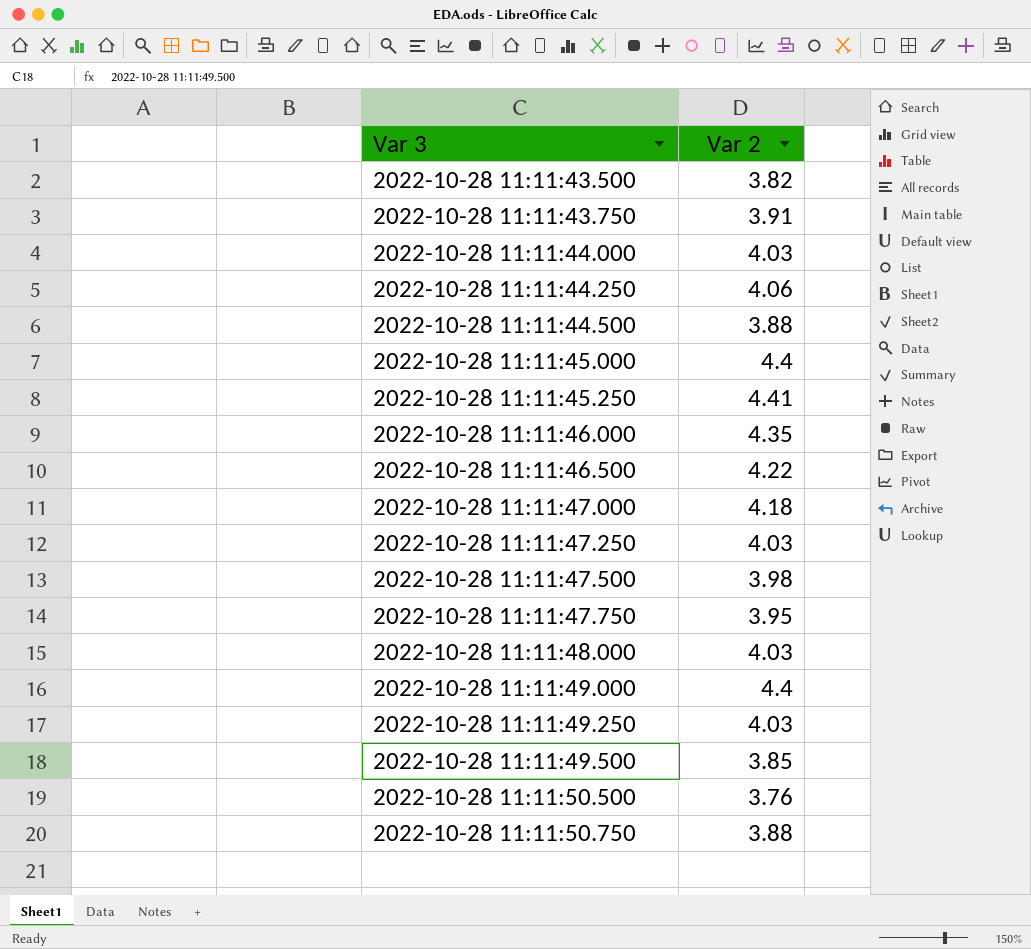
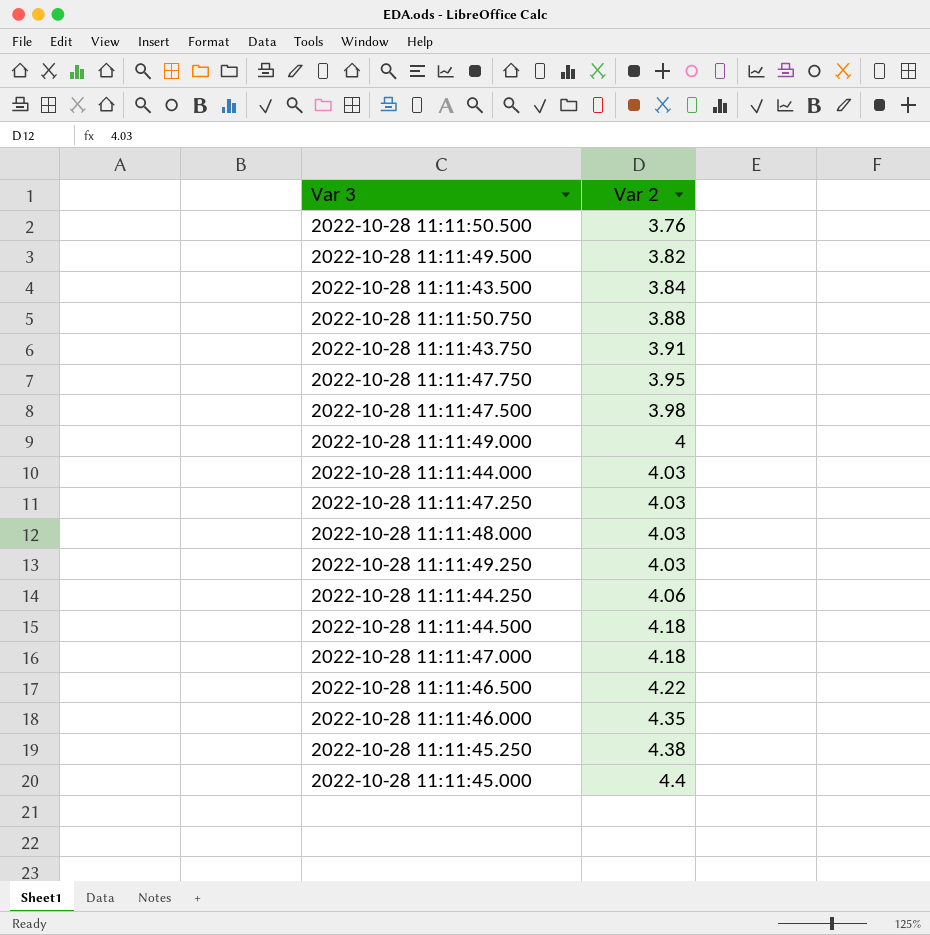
row order: Var 3 ascending -> Var 2 ascending
2022-10-28 11:11:49.500 | Var 2: 3.85 -> 3.82
2022-10-28 11:11:43.500 | Var 2: 3.82 -> 3.84
2022-10-28 11:11:49.000 | Var 2: 4.4 -> 4
2022-10-28 11:11:44.500 | Var 2: 3.88 -> 4.18
2022-10-28 11:11:45.250 | Var 2: 4.41 -> 4.38

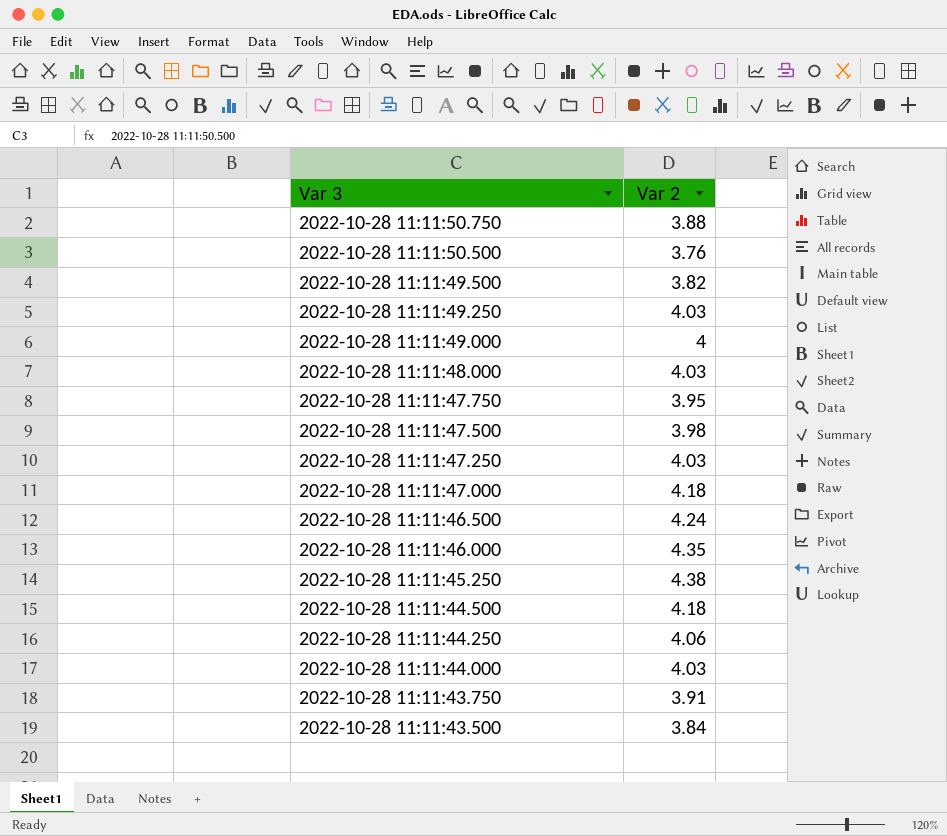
row order: Var 2 ascending -> Var 3 descending
row 2022-10-28 11:11:45.000: 4.4 -> none
2022-10-28 11:11:46.500 | Var 2: 4.22 -> 4.24

